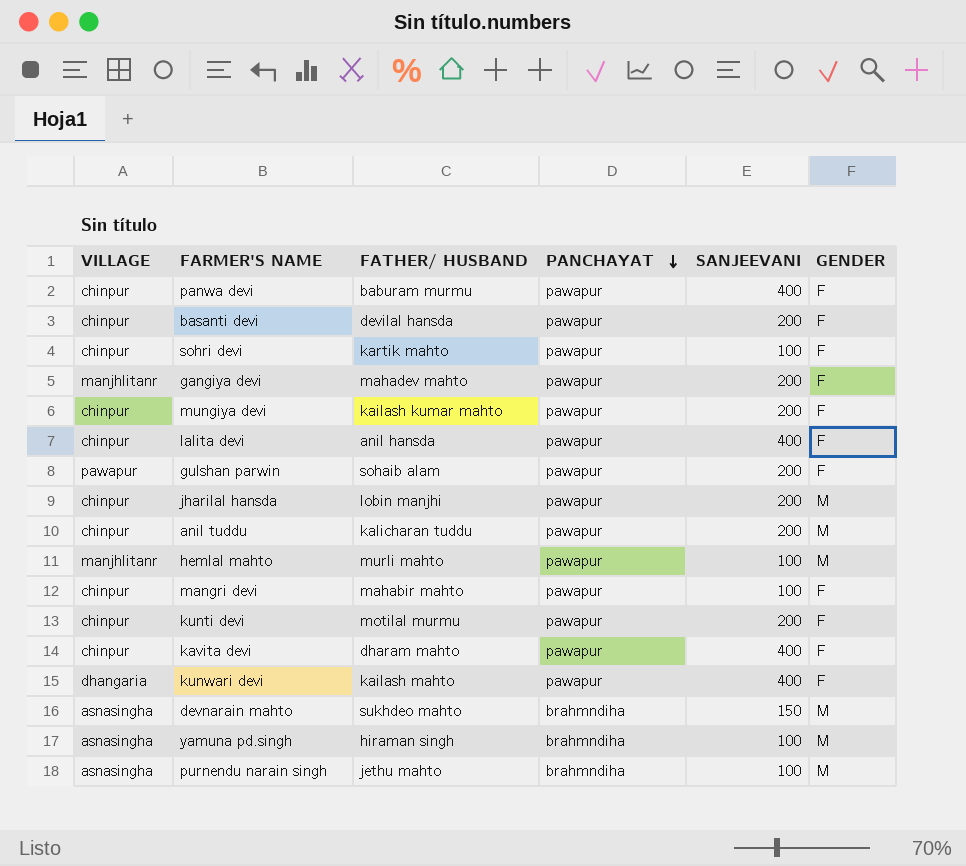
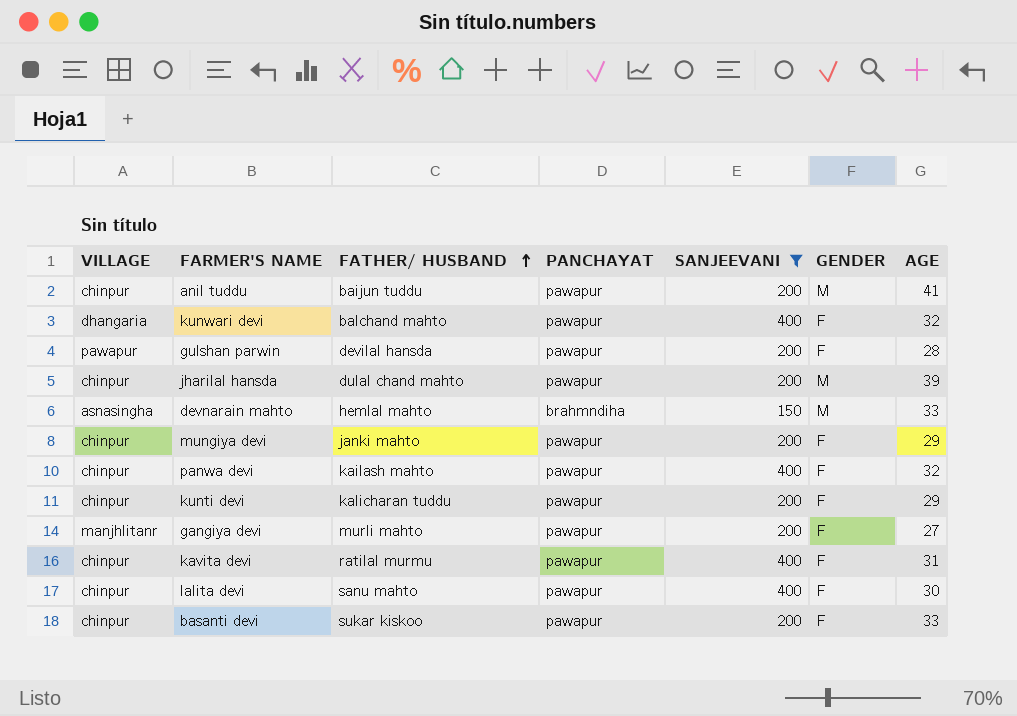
filter: none -> SANJEEVANI != 100
row order: PANCHAYAT descending -> FATHER/ HUSBAND ascending
column AGE | position: none -> 7
anil tuddu | FATHER/ HUSBAND: kalicharan tuddu -> baijun tuddu
kunwari devi | FATHER/ HUSBAND: kailash mahto -> balchand mahto
gulshan parwin | FATHER/ HUSBAND: sohaib alam -> devilal hansda
jharilal hansda | FATHER/ HUSBAND: lobin manjhi -> dulal chand mahto
devnarain mahto | FATHER/ HUSBAND: sukhdeo mahto -> hemlal mahto
mungiya devi | FATHER/ HUSBAND: kailash kumar mahto -> janki mahto
panwa devi | FATHER/ HUSBAND: baburam murmu -> kailash mahto
kunti devi | FATHER/ HUSBAND: motilal murmu -> kalicharan tuddu
gangiya devi | FATHER/ HUSBAND: mahadev mahto -> murli mahto
kavita devi | FATHER/ HUSBAND: dharam mahto -> ratilal murmu
lalita devi | FATHER/ HUSBAND: anil hansda -> sanu mahto
basanti devi | FATHER/ HUSBAND: devilal hansda -> sukar kiskoo

